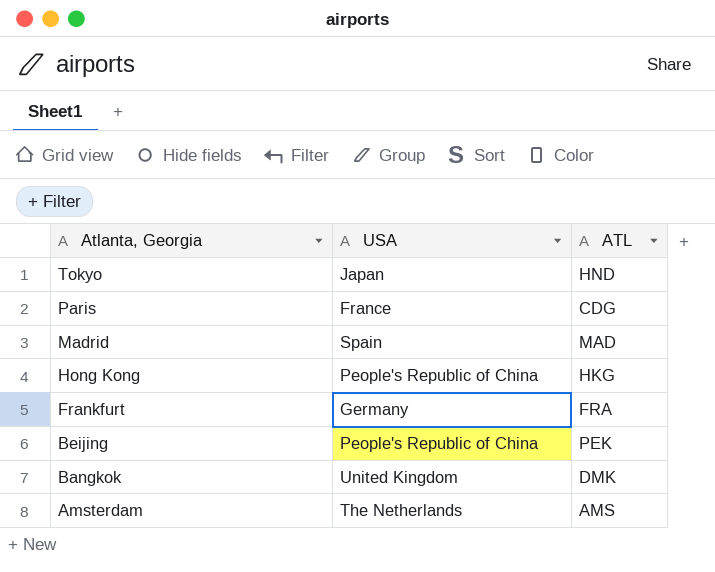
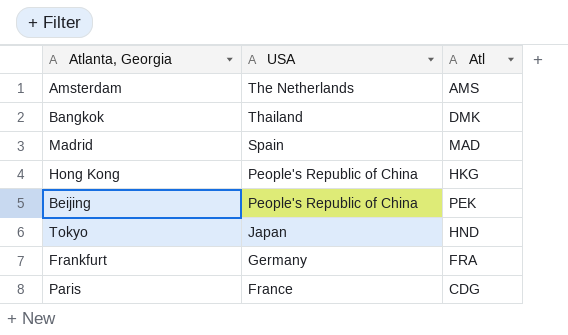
row order: Atlanta, Georgia descending -> USA descending
column name: ATL -> Atl
Bangkok | USA: United Kingdom -> Thailand

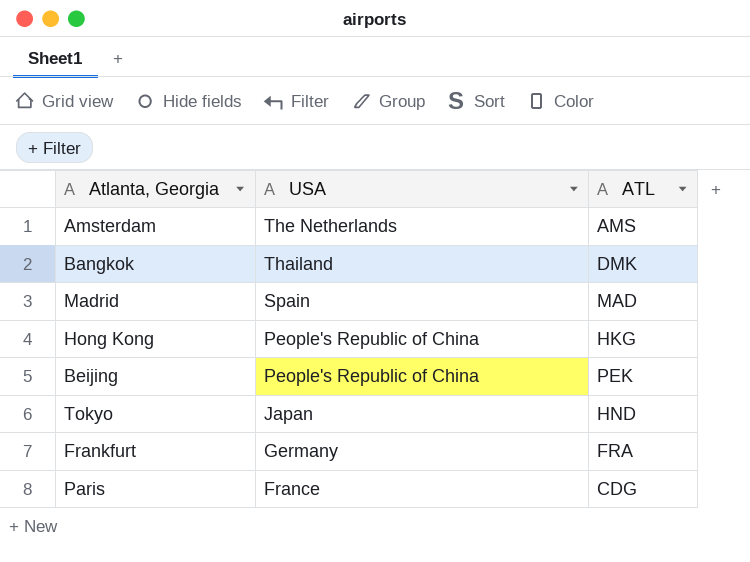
column name: Atl -> ATL

